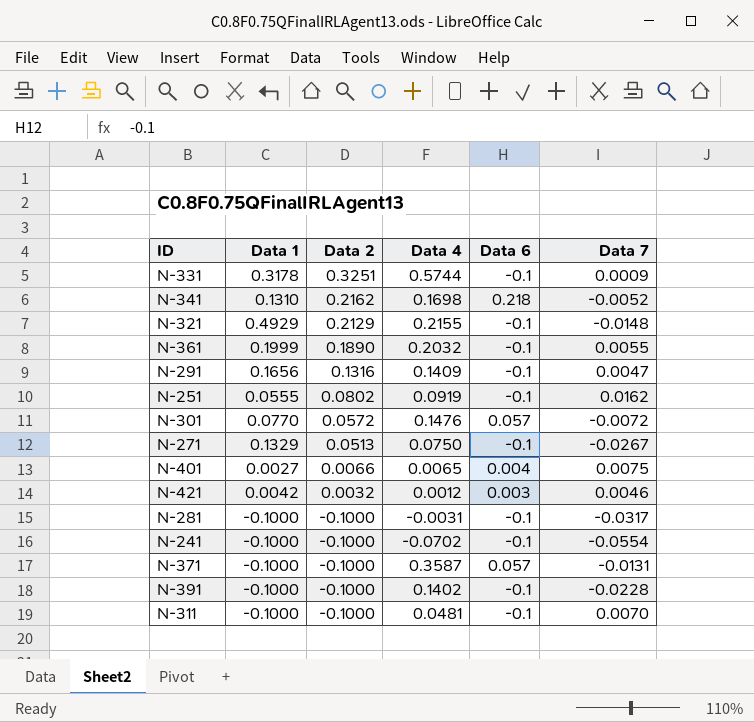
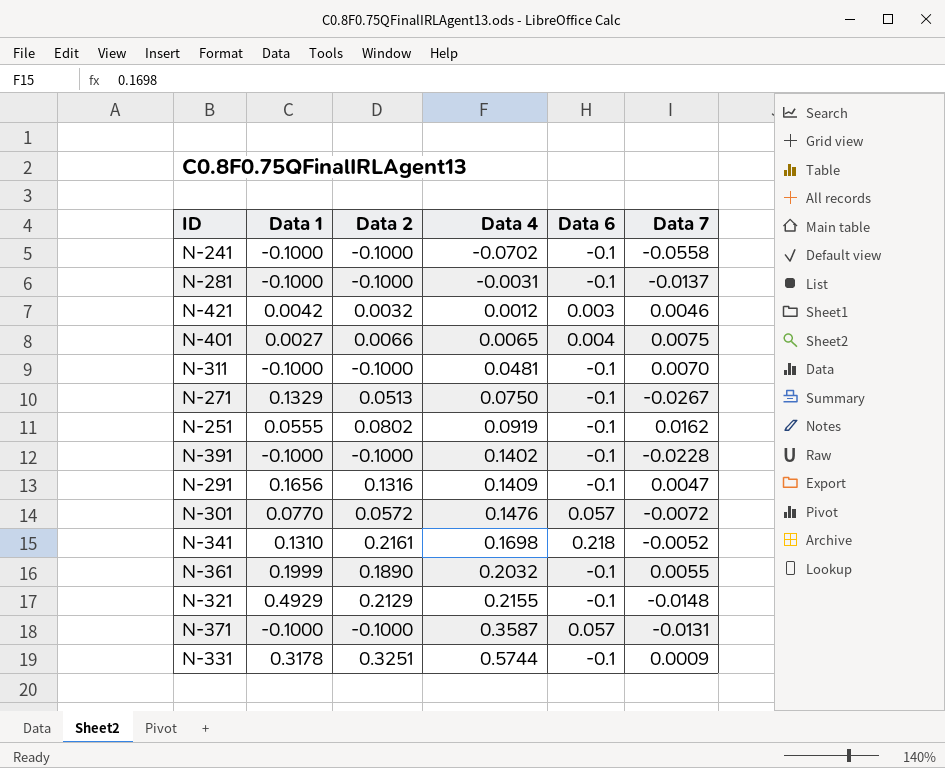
row order: Data 2 descending -> Data 4 ascending
N-241 | Data 7: -0.0554 -> -0.0558
N-281 | Data 7: -0.0317 -> -0.0137
N-341 | Data 2: 0.2162 -> 0.2161

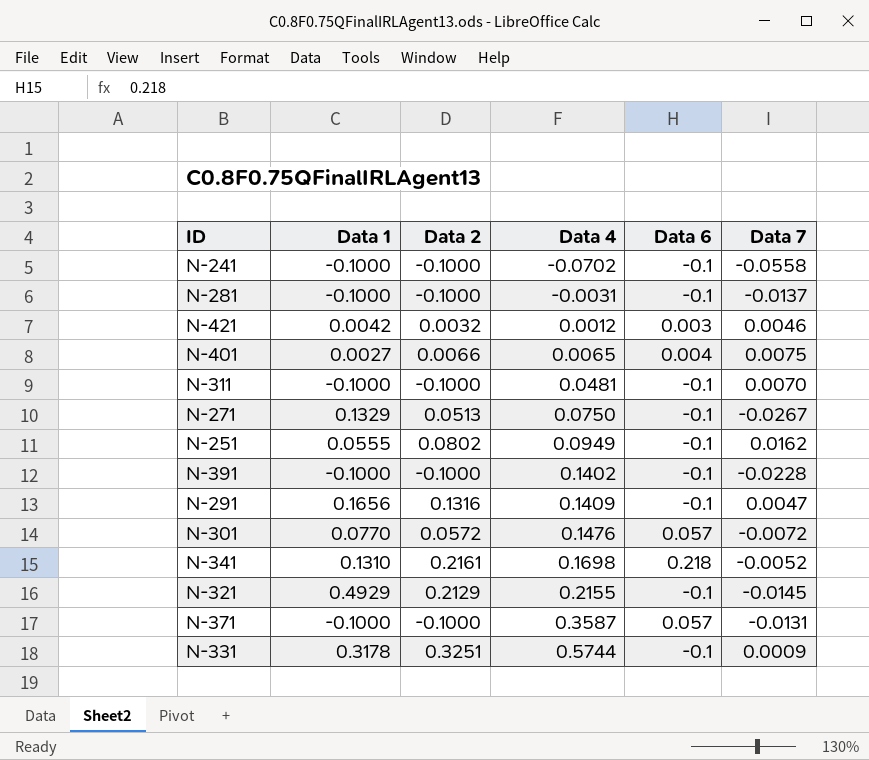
row N-361: 0.1999 | 0.1890 | 0.2032 | -0.1 | 0.0055 -> none
N-251 | Data 4: 0.0919 -> 0.0949
N-321 | Data 7: -0.0148 -> -0.0145

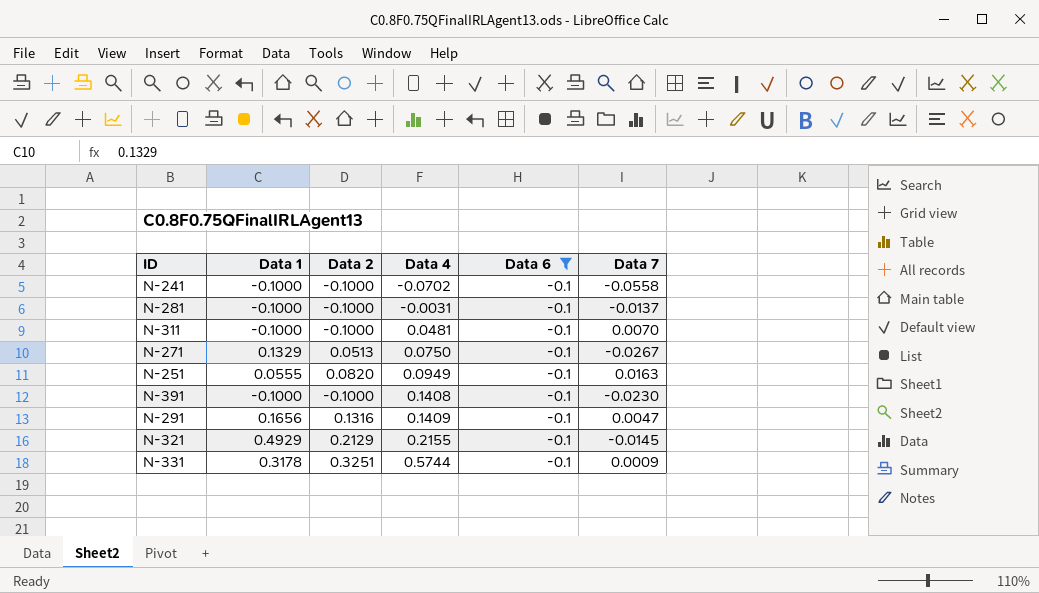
filter: none -> Data 6 = -0.1
N-251 | Data 2: 0.0802 -> 0.0820
N-251 | Data 7: 0.0162 -> 0.0163
N-391 | Data 4: 0.1402 -> 0.1408
N-391 | Data 7: -0.0228 -> -0.0230

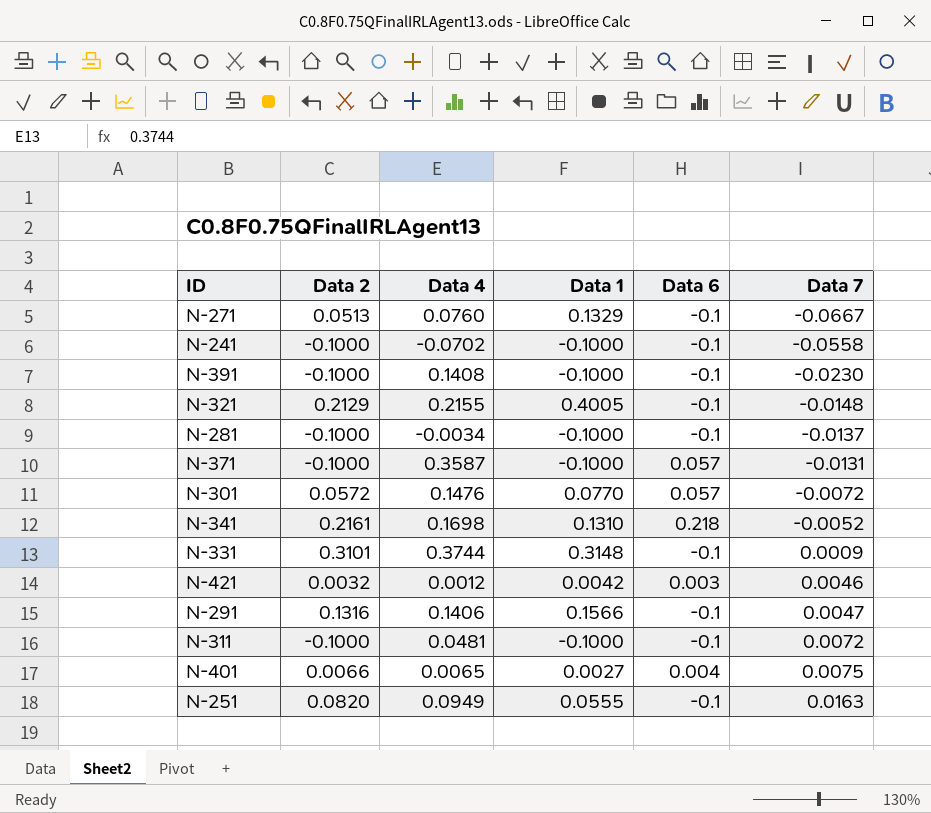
filter: Data 6 = -0.1 -> none
row order: Data 4 ascending -> Data 7 ascending
column Data 1 | position: 2 -> 4
N-271 | Data 4: 0.0750 -> 0.0760
N-271 | Data 7: -0.0267 -> -0.0667
N-321 | Data 1: 0.4929 -> 0.4005
N-321 | Data 7: -0.0145 -> -0.0148
N-281 | Data 4: -0.0031 -> -0.0034
N-331 | Data 2: 0.3251 -> 0.3101
N-331 | Data 4: 0.5744 -> 0.3744
N-331 | Data 1: 0.3178 -> 0.3148
N-291 | Data 4: 0.1409 -> 0.1406
N-291 | Data 1: 0.1656 -> 0.1566
N-311 | Data 7: 0.0070 -> 0.0072

